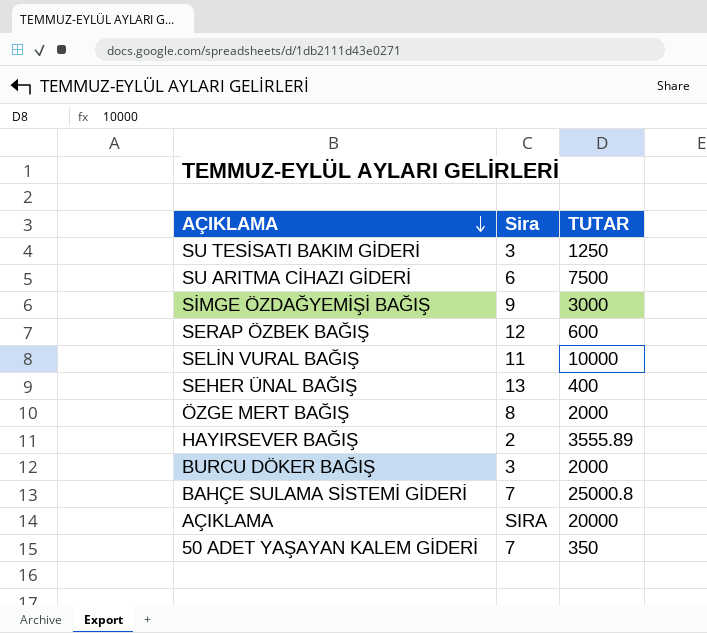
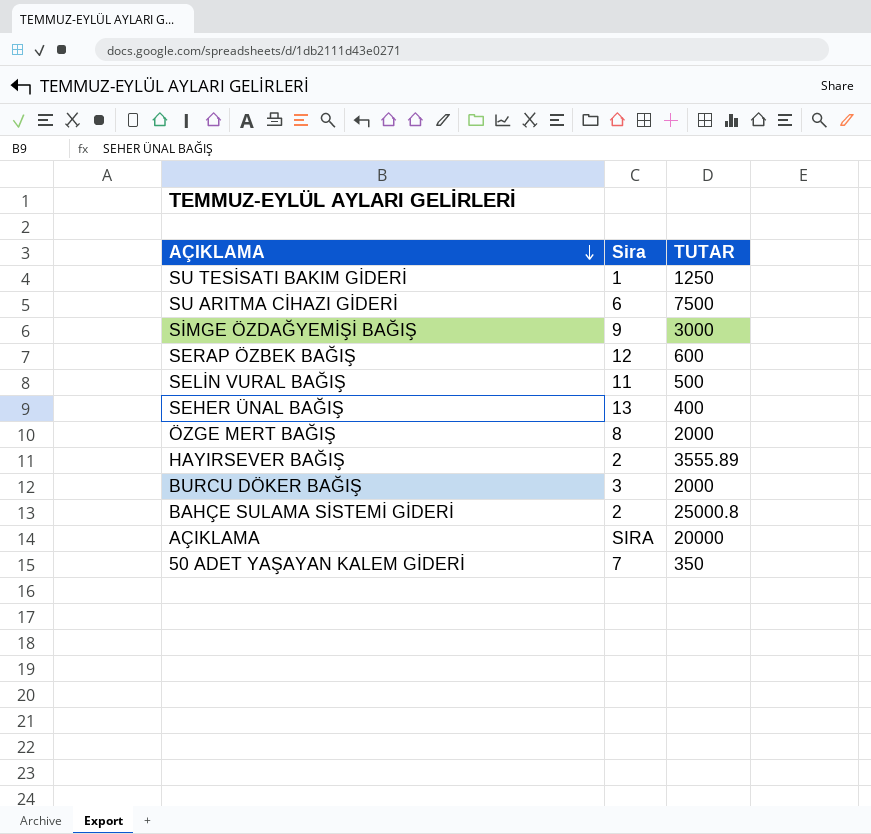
SU TESİSATI BAKIM GİDERİ | Sira: 3 -> 1
SELİN VURAL BAĞIŞ | TUTAR: 10000 -> 500
BAHÇE SULAMA SİSTEMİ GİDERİ | Sira: 7 -> 2

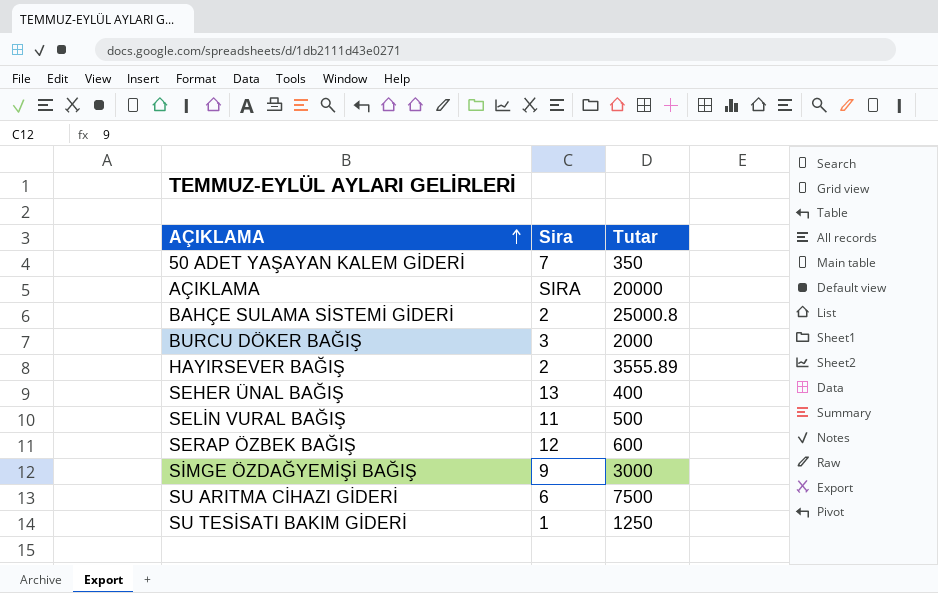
row order: AÇIKLAMA descending -> AÇIKLAMA ascending
column name: TUTAR -> Tutar
row ÖZGE MERT BAĞIŞ: 8 | 2000 -> none

